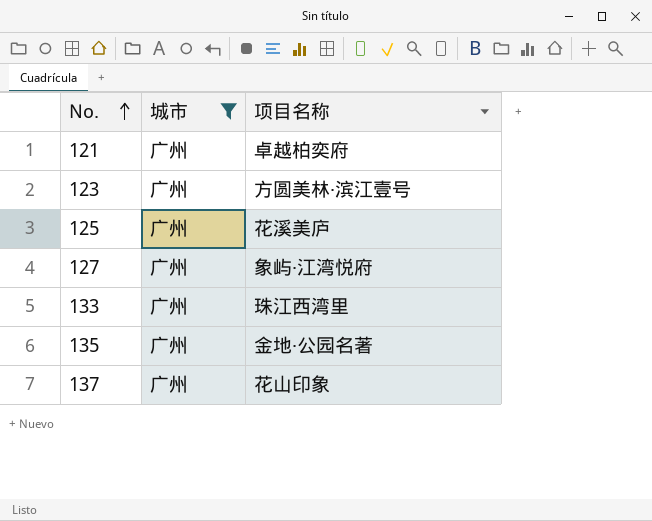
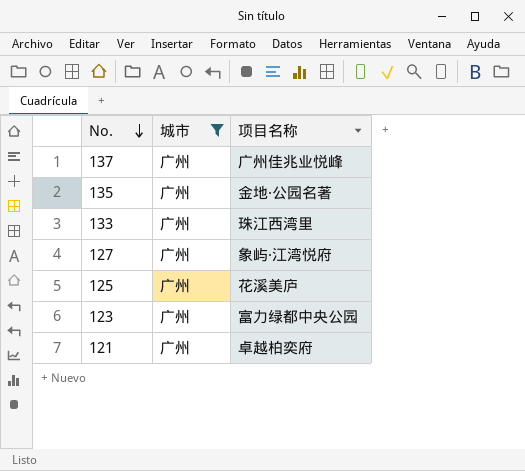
row order: No. ascending -> No. descending
137 | 项目名称: 花山印象 -> 广州佳兆业悦峰
123 | 项目名称: 方圆美林·滨江壹号 -> 富力绿都中央公园

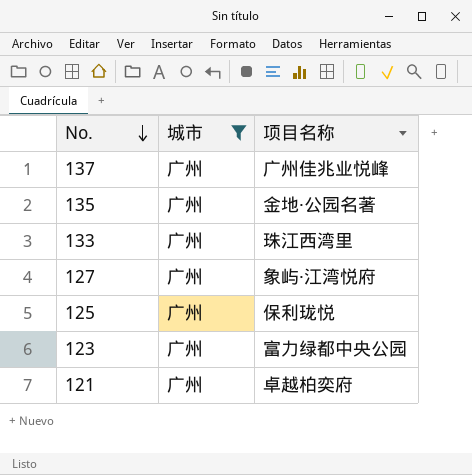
125 | 项目名称: 花溪美庐 -> 保利珑悦

